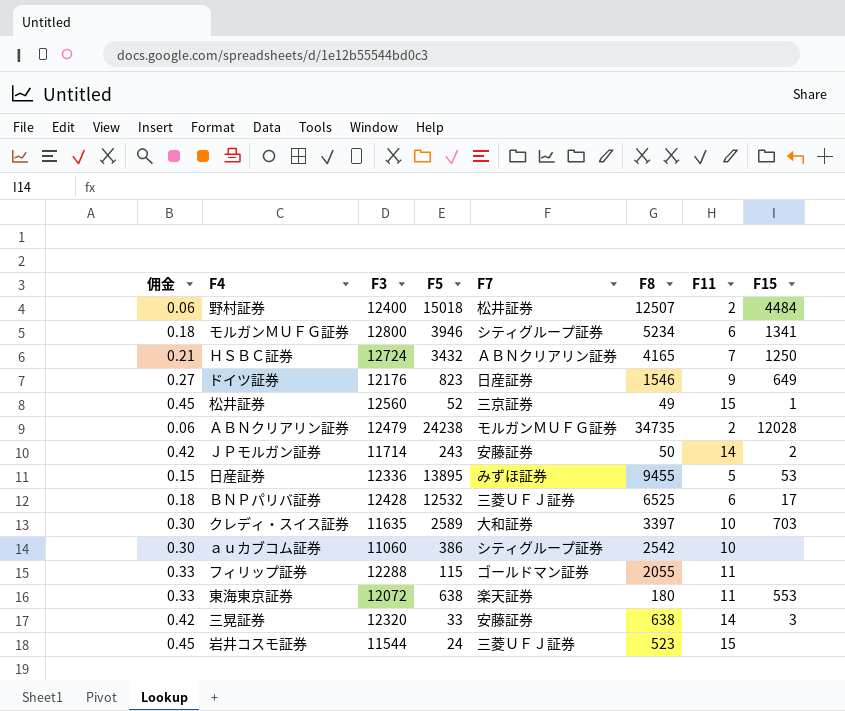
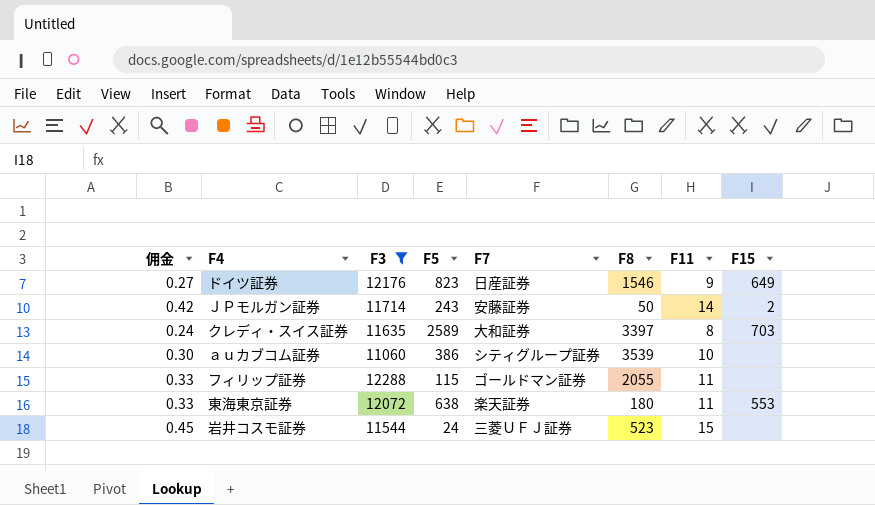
filter: none -> F3 <= 12288
クレディ・スイス証券 | 佣金: 0.30 -> 0.24
クレディ・スイス証券 | F11: 10 -> 8
ａｕカブコム証券 | F8: 2542 -> 3539

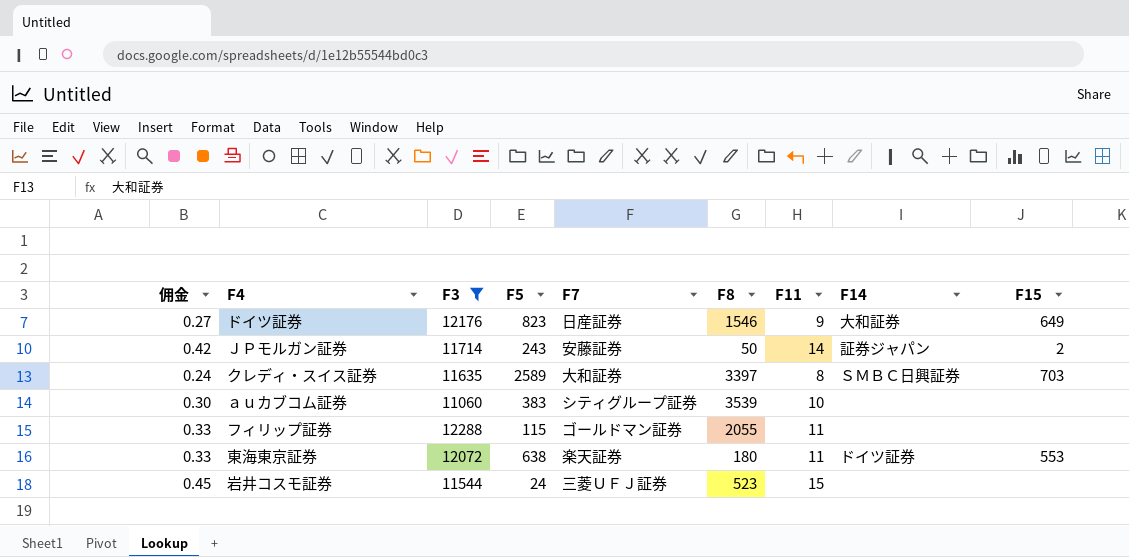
column F14 | position: none -> 8
ａｕカブコム証券 | F5: 386 -> 383

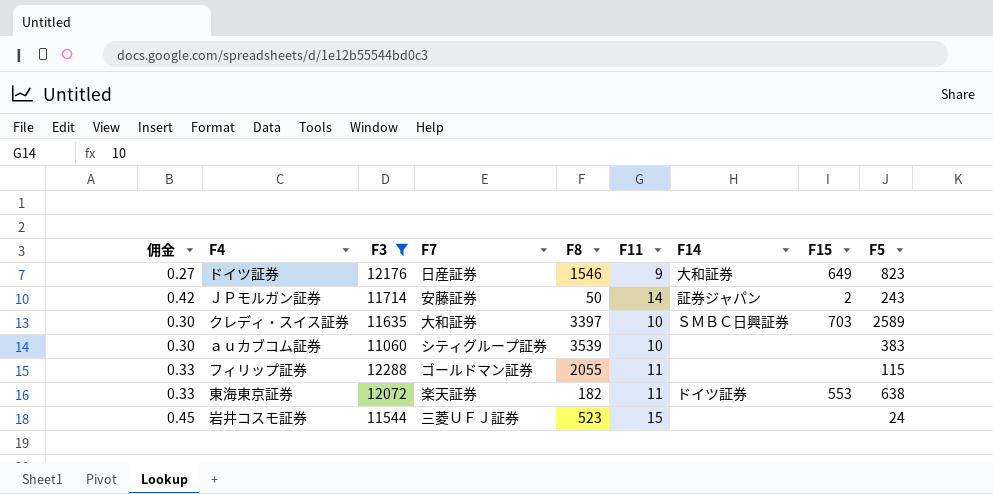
column F5 | position: 4 -> 9
クレディ・スイス証券 | 佣金: 0.24 -> 0.30
クレディ・スイス証券 | F11: 8 -> 10
東海東京証券 | F8: 180 -> 182

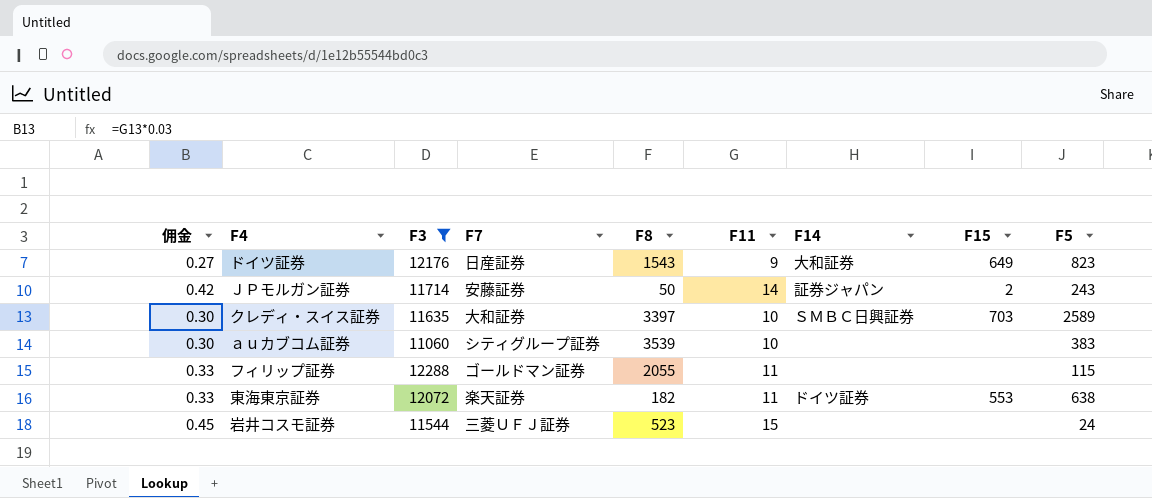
ドイツ証券 | F8: 1546 -> 1543

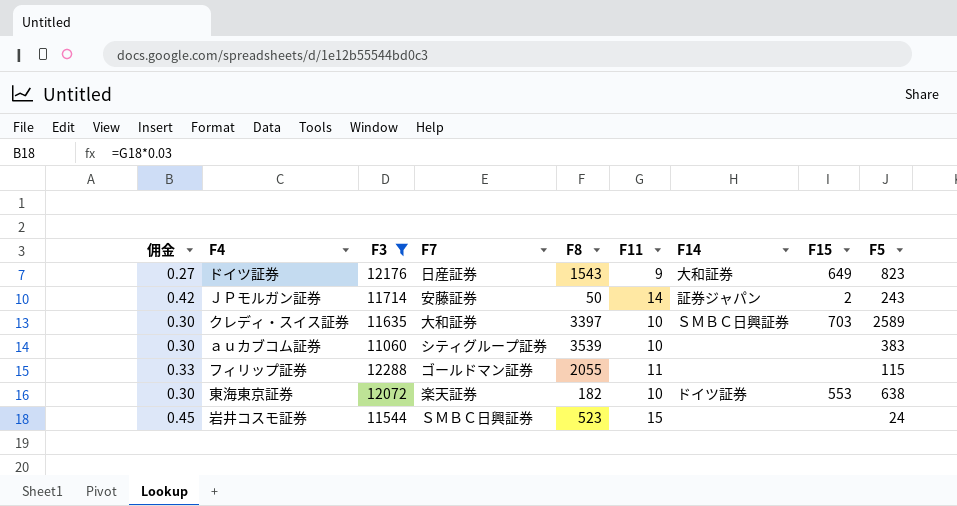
東海東京証券 | 佣金: 0.33 -> 0.30
東海東京証券 | F11: 11 -> 10
岩井コスモ証券 | F7: 三菱ＵＦＪ証券 -> ＳＭＢＣ日興証券

